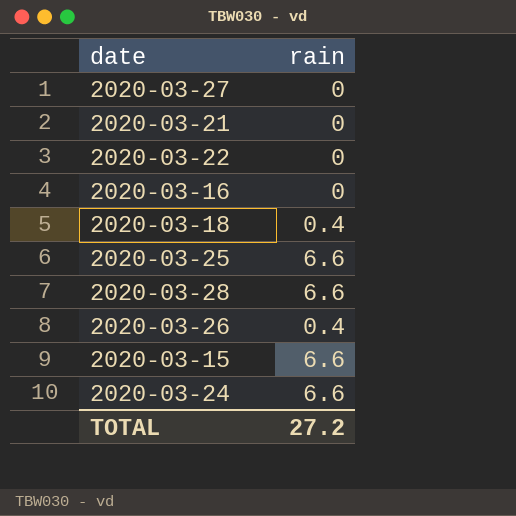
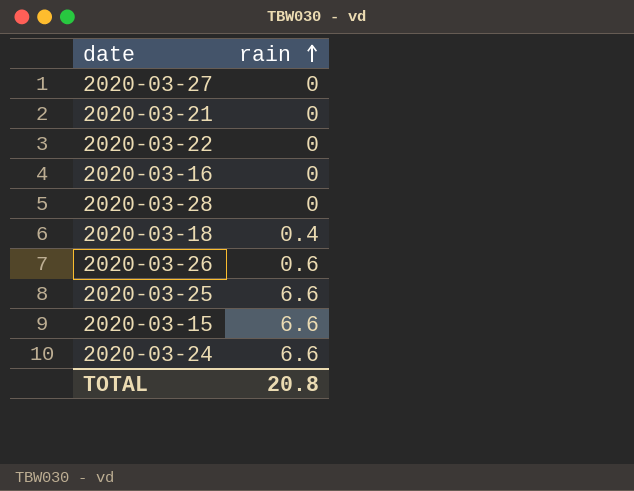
row order: none -> rain ascending
2020-03-28 | rain: 6.6 -> 0
2020-03-26 | rain: 0.4 -> 0.6
TOTAL | rain: 27.2 -> 20.8

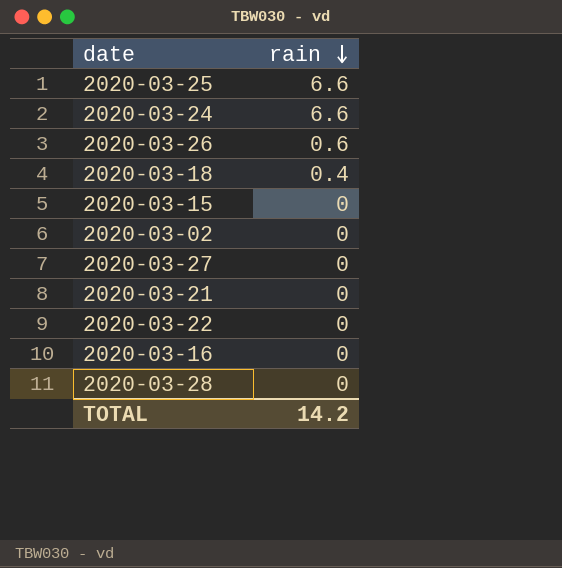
row order: rain ascending -> rain descending
2020-03-15 | rain: 6.6 -> 0
row 2020-03-02: none -> 0
TOTAL | rain: 20.8 -> 14.2

